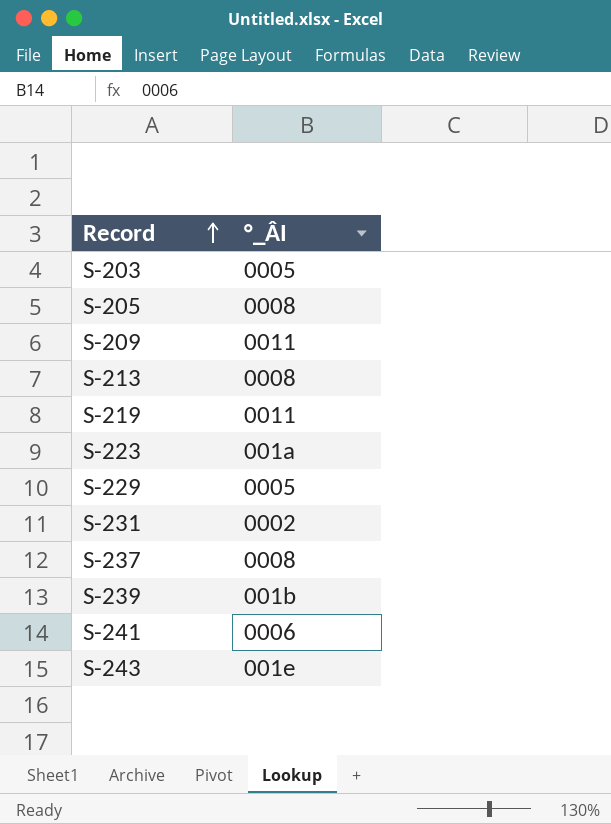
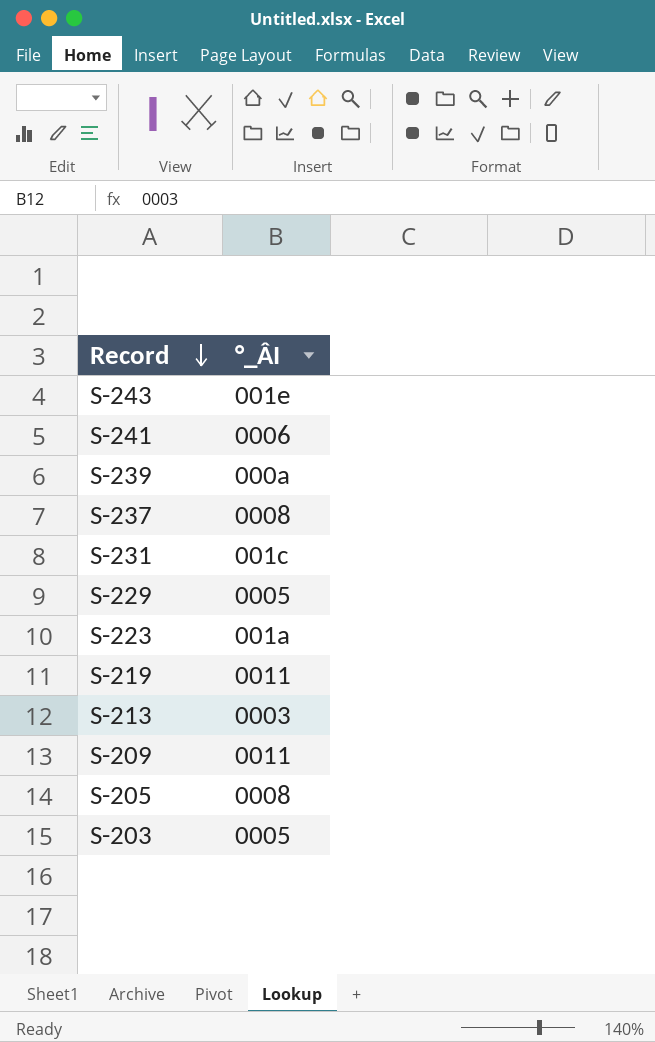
row order: Record ascending -> Record descending
S-239 | °_ÂI: 001b -> 000a
S-231 | °_ÂI: 0002 -> 001c
S-213 | °_ÂI: 0008 -> 0003

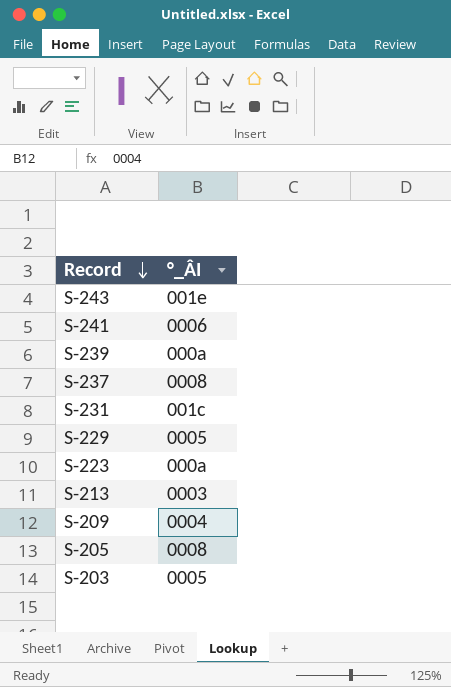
row S-219: 0011 -> none
S-223 | °_ÂI: 001a -> 000a
S-209 | °_ÂI: 0011 -> 0004

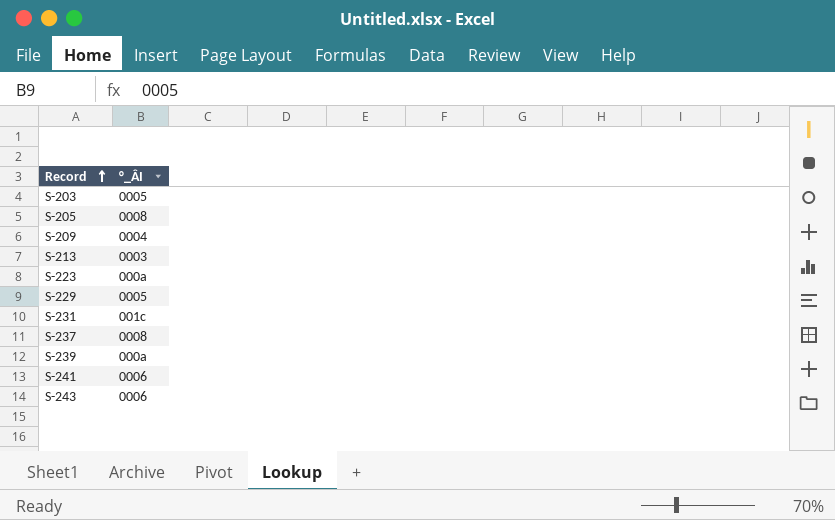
row order: Record descending -> Record ascending
S-243 | °_ÂI: 001e -> 0006

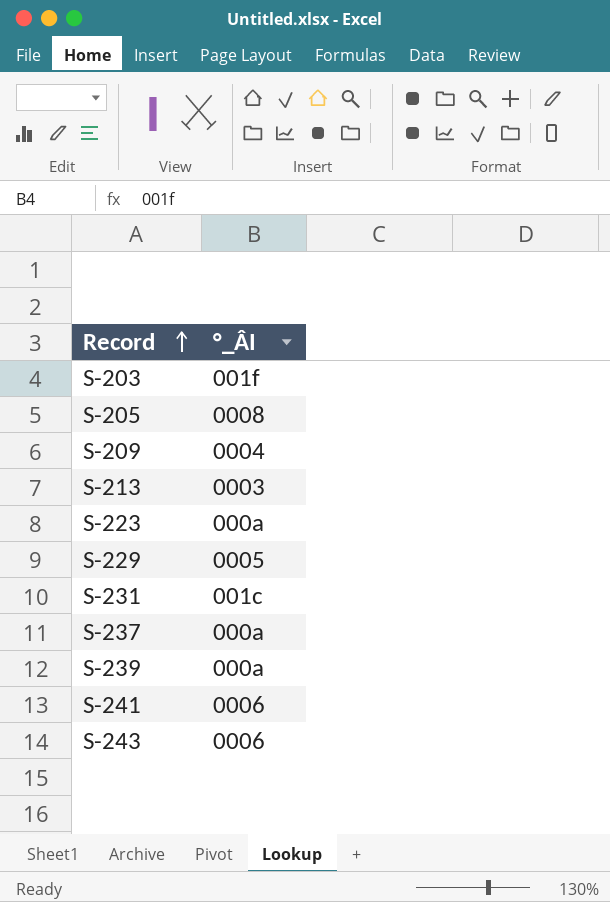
S-203 | °_ÂI: 0005 -> 001f
S-237 | °_ÂI: 0008 -> 000a

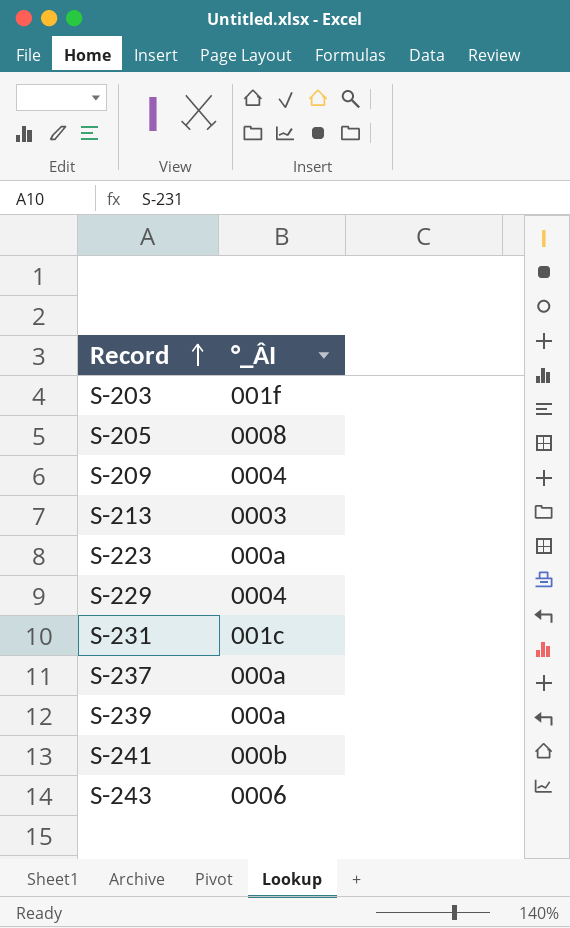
S-229 | °_ÂI: 0005 -> 0004
S-241 | °_ÂI: 0006 -> 000b

